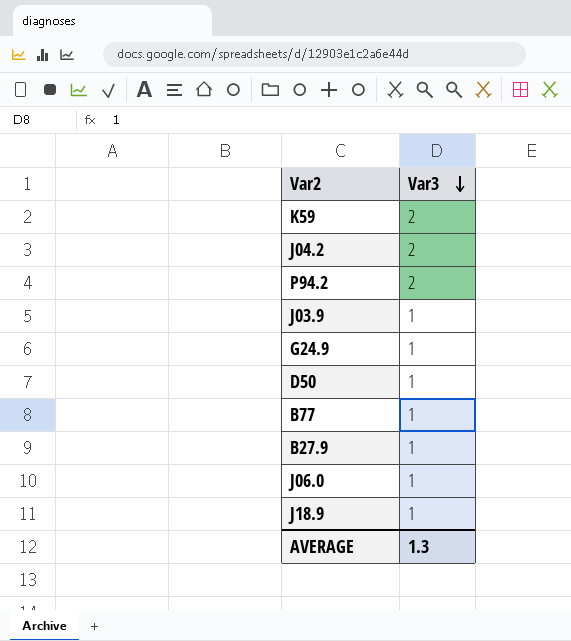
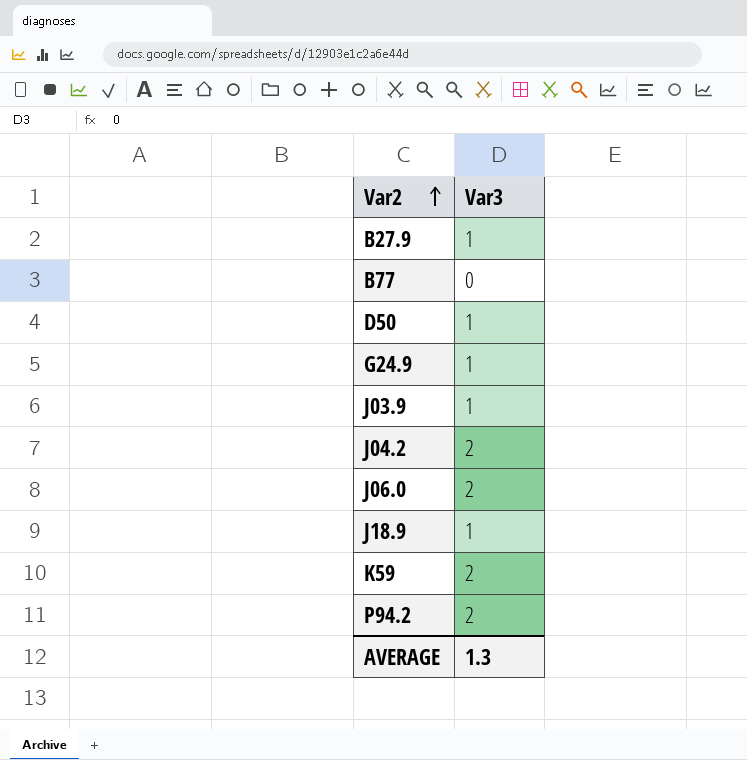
row order: Var3 descending -> Var2 ascending
B77 | Var3: 1 -> 0
J06.0 | Var3: 1 -> 2

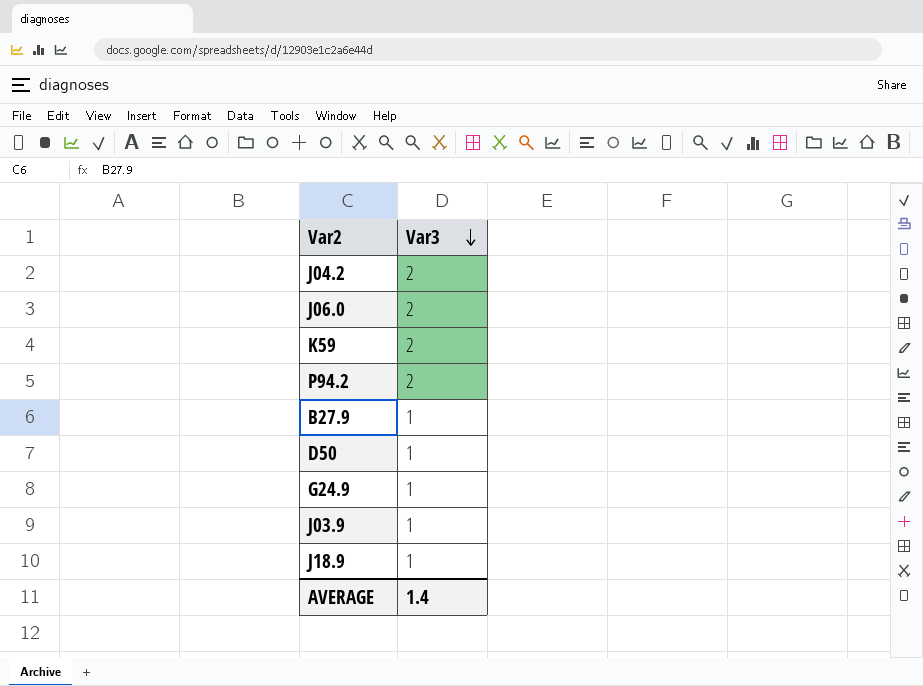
row order: Var2 ascending -> Var3 descending
row B77: 0 -> none
AVERAGE | Var3: 1.3 -> 1.4

